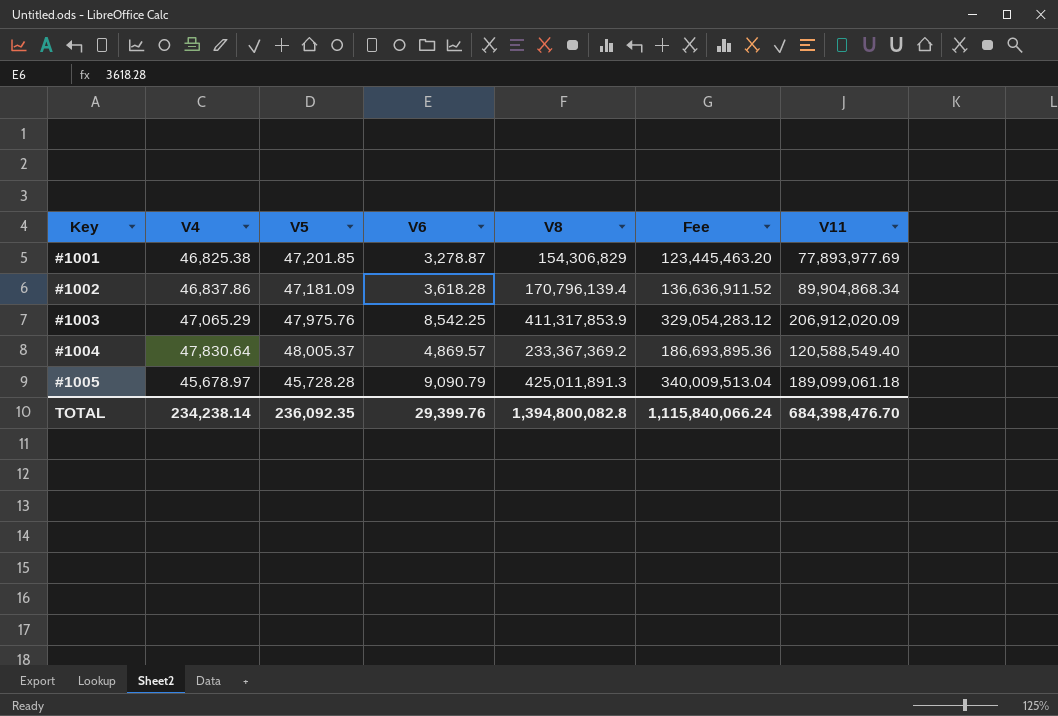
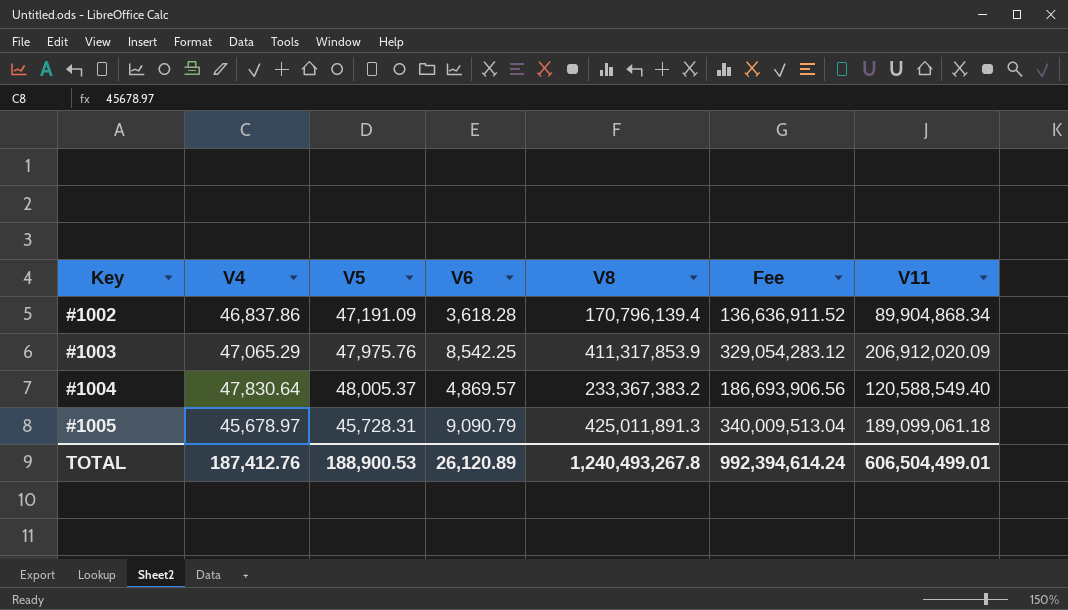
row #1001: 46,825.38 | 47,201.85 | 3,278.87 | 154,306,829 | 123,445,463.20 | 77,893,977.69 -> none
#1002 | V5: 47,181.09 -> 47,191.09
#1004 | V8: 233,367,369.2 -> 233,367,383.2
#1004 | Fee: 186,693,895.36 -> 186,693,906.56
#1005 | V5: 45,728.28 -> 45,728.31
TOTAL | V4: 234,238.14 -> 187,412.76
TOTAL | V5: 236,092.35 -> 188,900.53
TOTAL | V6: 29,399.76 -> 26,120.89
TOTAL | V8: 1,394,800,082.8 -> 1,240,493,267.8
TOTAL | Fee: 1,115,840,066.24 -> 992,394,614.24
TOTAL | V11: 684,398,476.70 -> 606,504,499.01

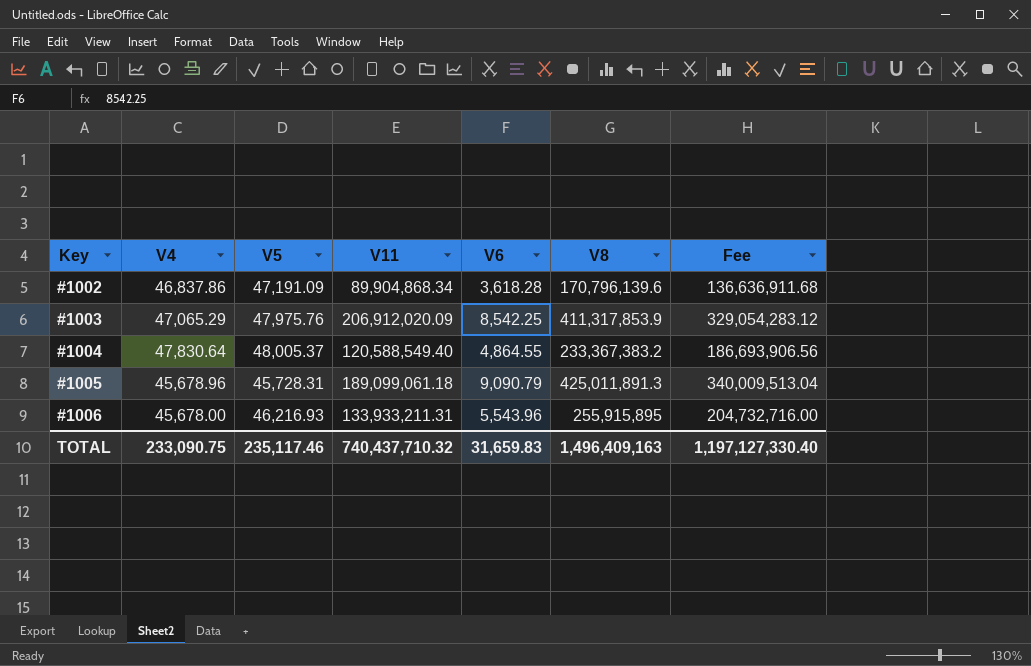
column V11 | position: 7 -> 4
#1002 | V8: 170,796,139.4 -> 170,796,139.6
#1002 | Fee: 136,636,911.52 -> 136,636,911.68
#1004 | V6: 4,869.57 -> 4,864.55
#1005 | V4: 45,678.97 -> 45,678.96
row #1006: none -> 45,678.00 | 46,216.93 | 133,933,211.31 | 5,543.96 | 255,915,895 | 204,732,716.00
TOTAL | V4: 187,412.76 -> 233,090.75
TOTAL | V5: 188,900.53 -> 235,117.46
TOTAL | V11: 606,504,499.01 -> 740,437,710.32
TOTAL | V6: 26,120.89 -> 31,659.83
TOTAL | V8: 1,240,493,267.8 -> 1,496,409,163
TOTAL | Fee: 992,394,614.24 -> 1,197,127,330.40

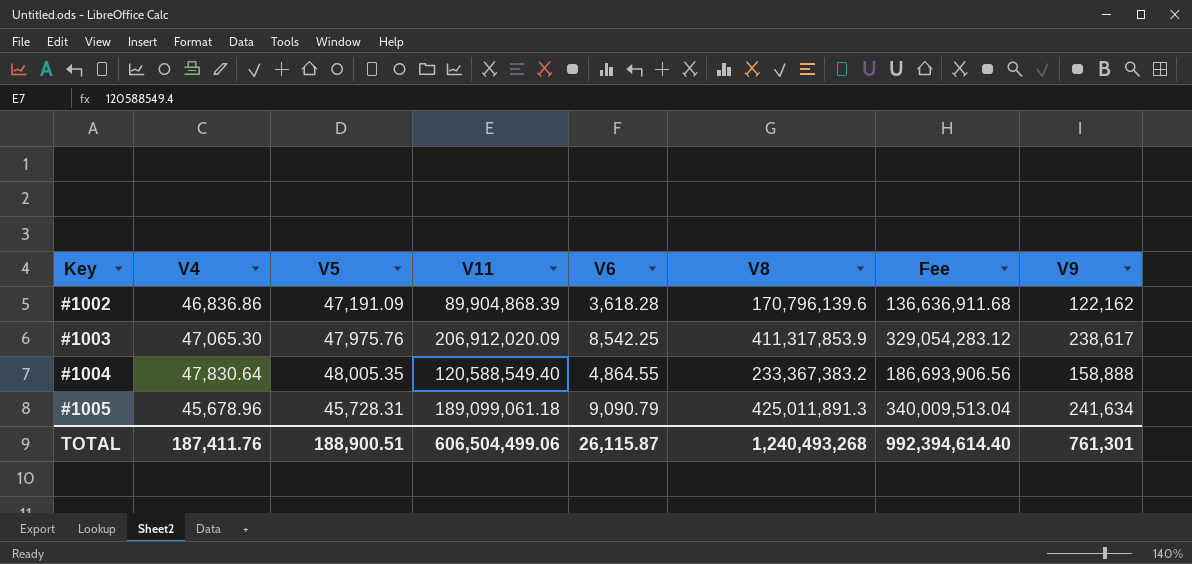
column V9 | position: none -> 8
row #1006: 45,678.00 | 46,216.93 | 133,933,211.31 | 5,543.96 | 255,915,895 | 204,732,716.00 -> none
#1002 | V4: 46,837.86 -> 46,836.86
#1002 | V11: 89,904,868.34 -> 89,904,868.39
#1003 | V4: 47,065.29 -> 47,065.30
#1004 | V5: 48,005.37 -> 48,005.35
TOTAL | V4: 233,090.75 -> 187,411.76
TOTAL | V5: 235,117.46 -> 188,900.51
TOTAL | V11: 740,437,710.32 -> 606,504,499.06
TOTAL | V6: 31,659.83 -> 26,115.87
TOTAL | V8: 1,496,409,163 -> 1,240,493,268
TOTAL | Fee: 1,197,127,330.40 -> 992,394,614.40

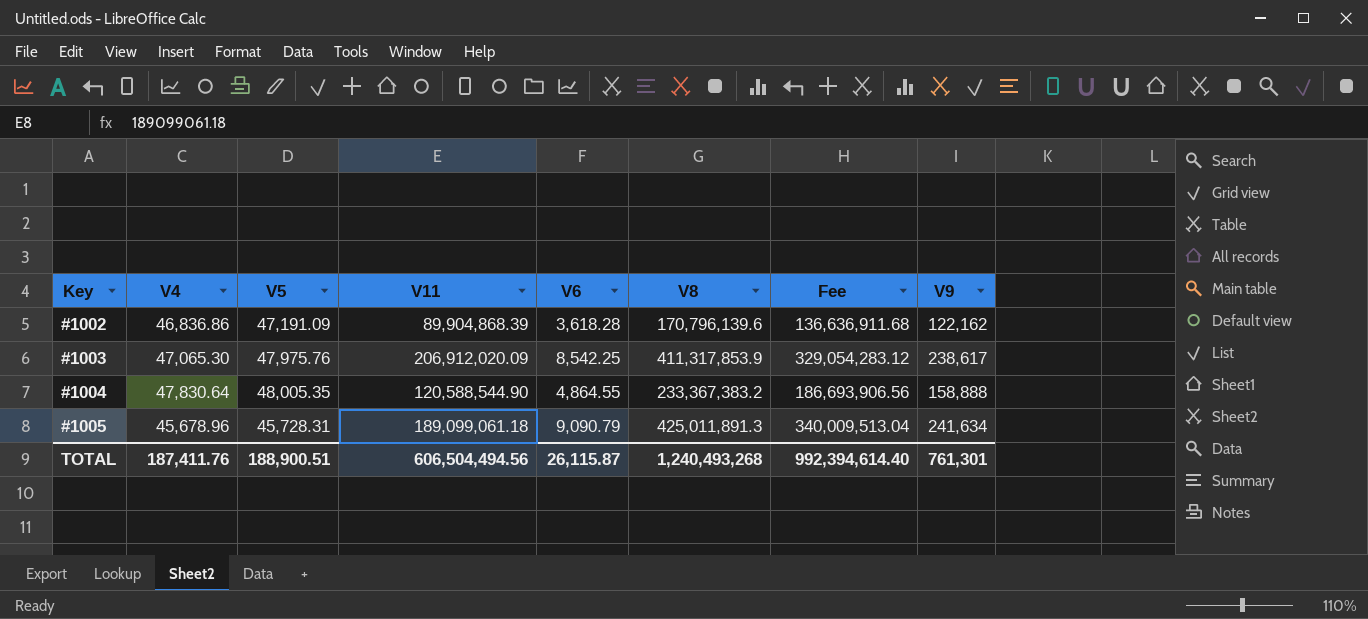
#1004 | V11: 120,588,549.40 -> 120,588,544.90
TOTAL | V11: 606,504,499.06 -> 606,504,494.56

